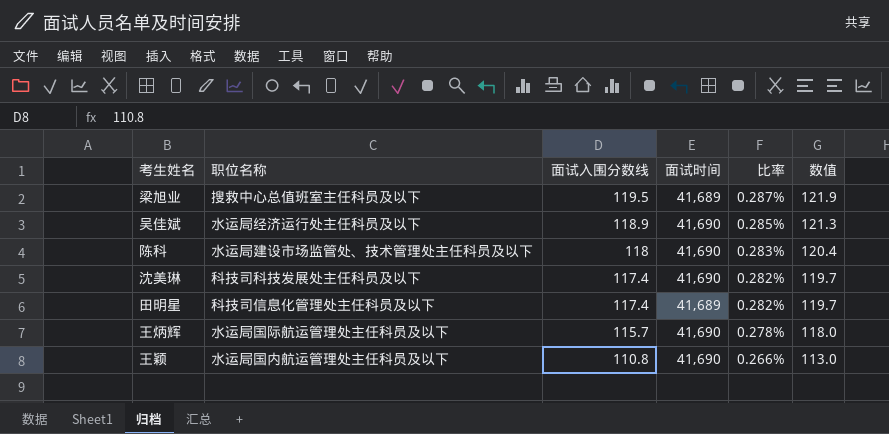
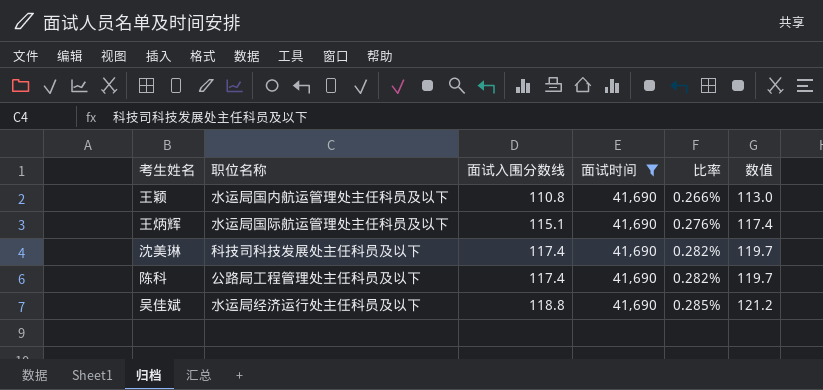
filter: none -> 面试时间 = 41,690
row order: 面试入围分数线 descending -> 面试入围分数线 ascending
王炳辉 | 面试入围分数线: 115.7 -> 115.1
王炳辉 | 比率: 0.278% -> 0.276%
王炳辉 | 数值: 118.0 -> 117.4
陈科 | 职位名称: 水运局建设市场监管处、技术管理处主任科员及以下 -> 公路局工程管理处主任科员及以下
陈科 | 面试入围分数线: 118 -> 117.4
陈科 | 比率: 0.283% -> 0.282%
陈科 | 数值: 120.4 -> 119.7
吴佳斌 | 面试入围分数线: 118.9 -> 118.8
吴佳斌 | 数值: 121.3 -> 121.2

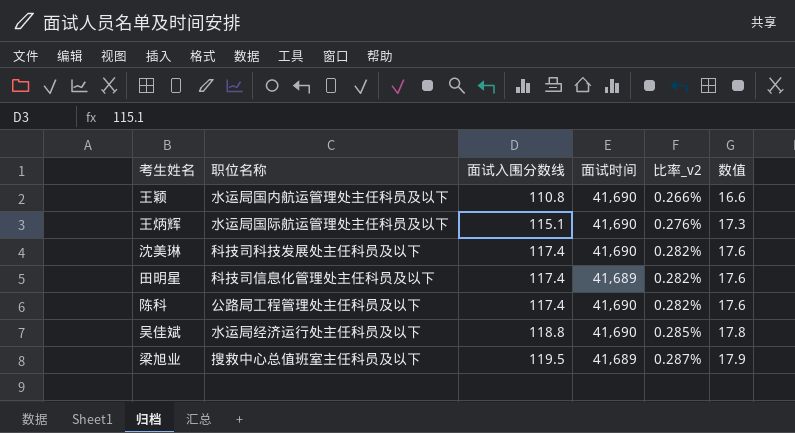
filter: 面试时间 = 41,690 -> none
column name: 比率 -> 比率_v2
column 数值 | formula: [面试入围分数线] * 1.02 -> [面试入围分数线] * 0.15

